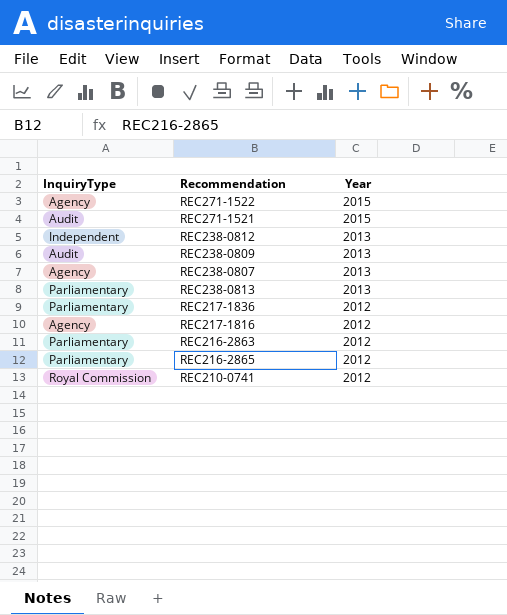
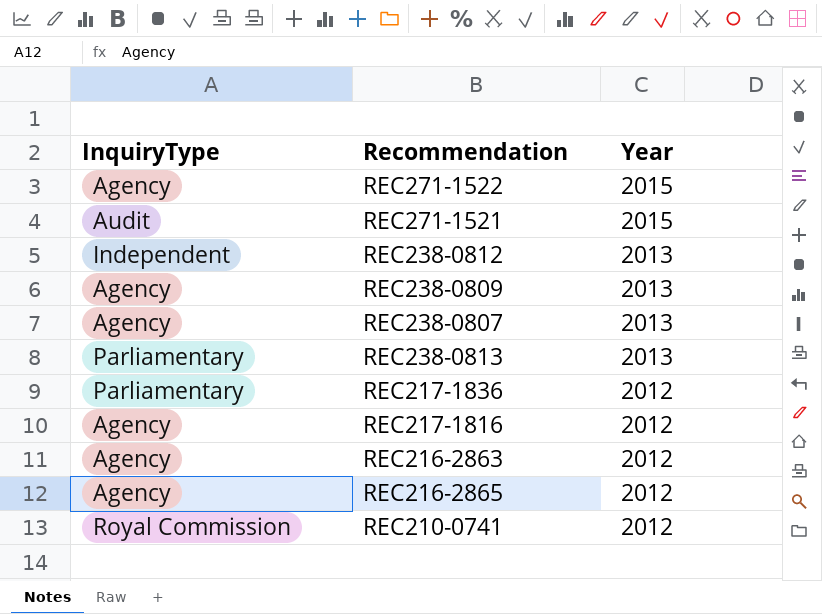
REC238-0809 | InquiryType: Audit -> Agency
REC216-2863 | InquiryType: Parliamentary -> Agency
REC216-2865 | InquiryType: Parliamentary -> Agency

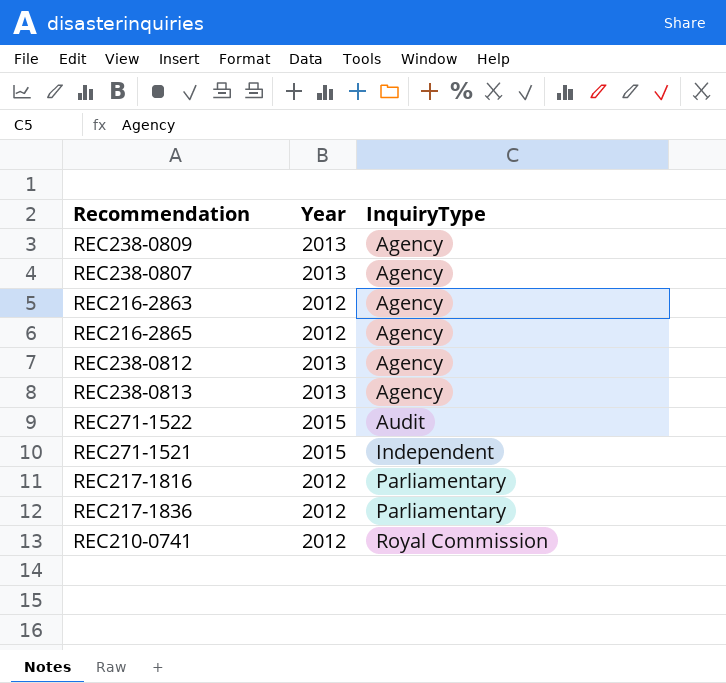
row order: Year descending -> InquiryType ascending
column InquiryType | position: 1 -> 3
REC238-0812 | InquiryType: Independent -> Agency
REC238-0813 | InquiryType: Parliamentary -> Agency
REC271-1522 | InquiryType: Agency -> Audit
REC271-1521 | InquiryType: Audit -> Independent
REC217-1816 | InquiryType: Agency -> Parliamentary

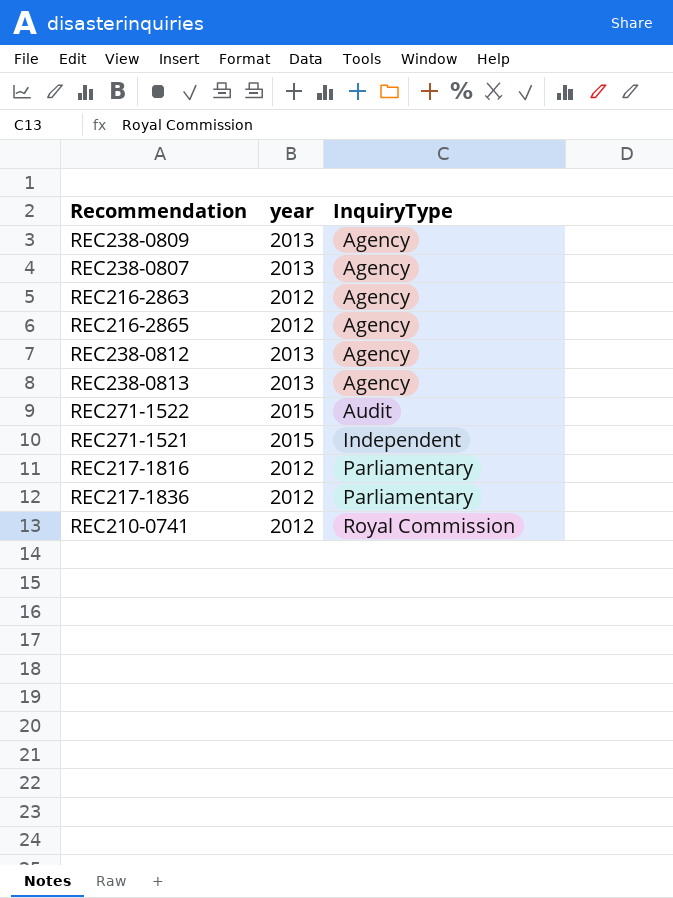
column name: Year -> year

